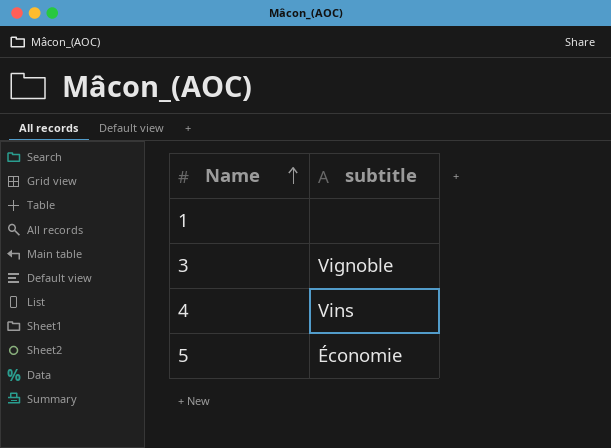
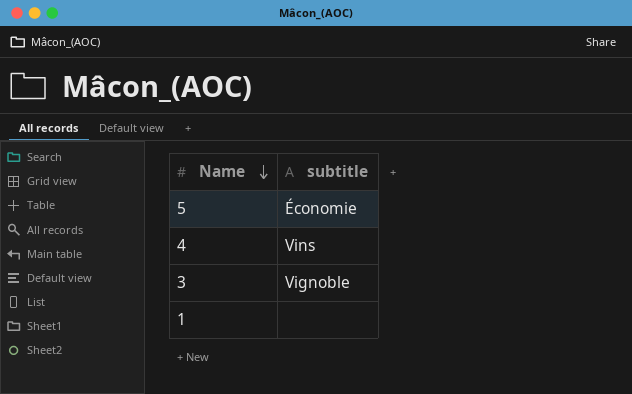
row order: Name ascending -> Name descending

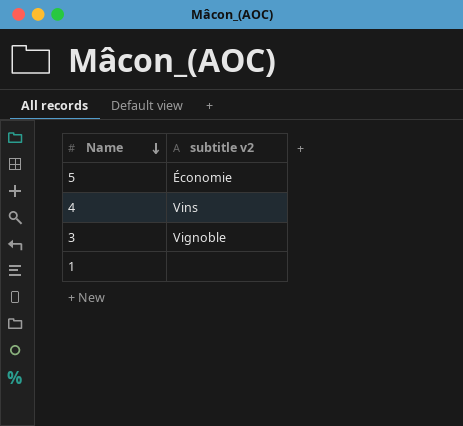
column name: subtitle -> subtitle v2

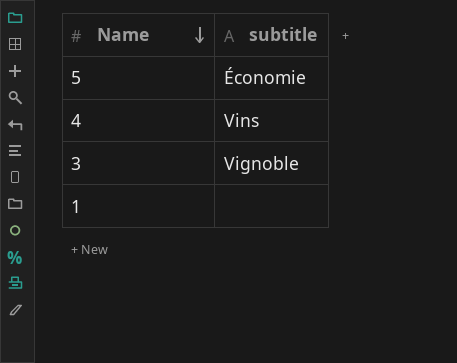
column name: subtitle v2 -> subtitle

